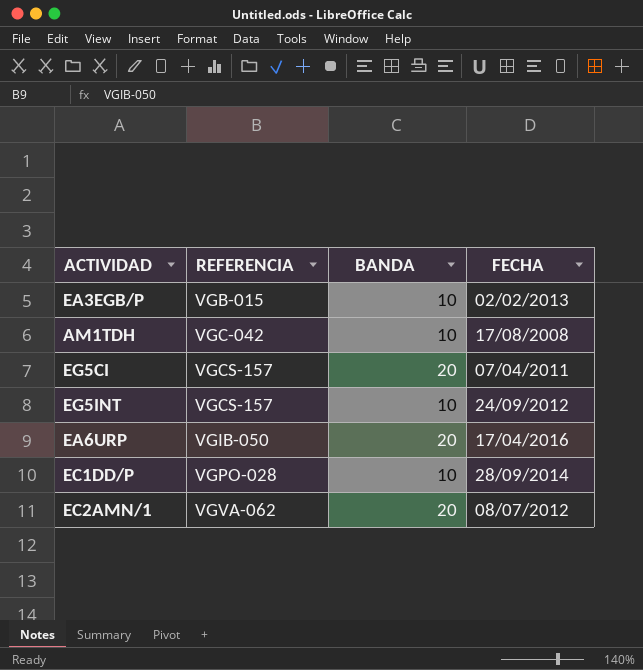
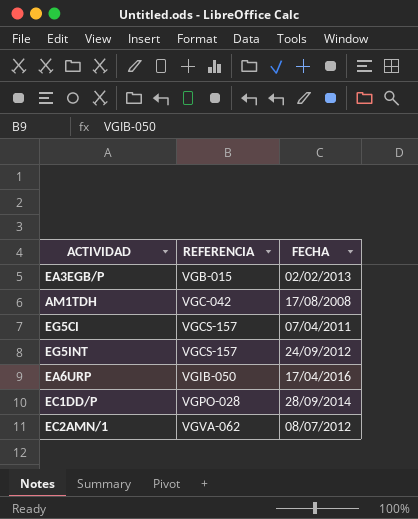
column BANDA | position: 3 -> none

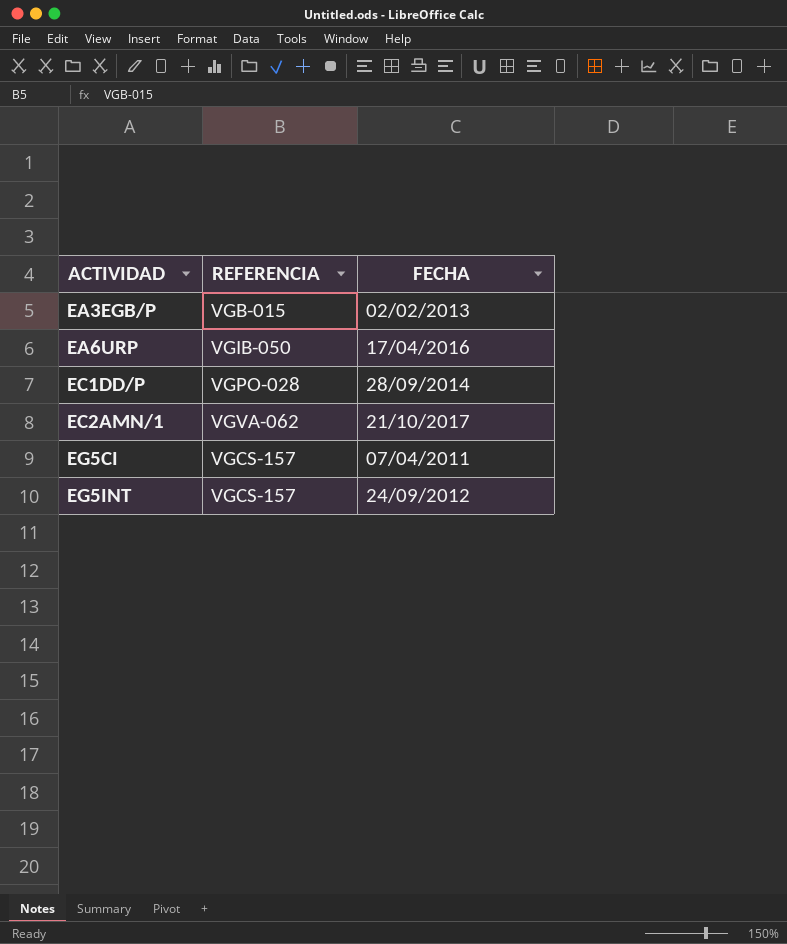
row order: REFERENCIA ascending -> ACTIVIDAD ascending
row AM1TDH: VGC-042 | 17/08/2008 -> none
EC2AMN/1 | FECHA: 08/07/2012 -> 21/10/2017

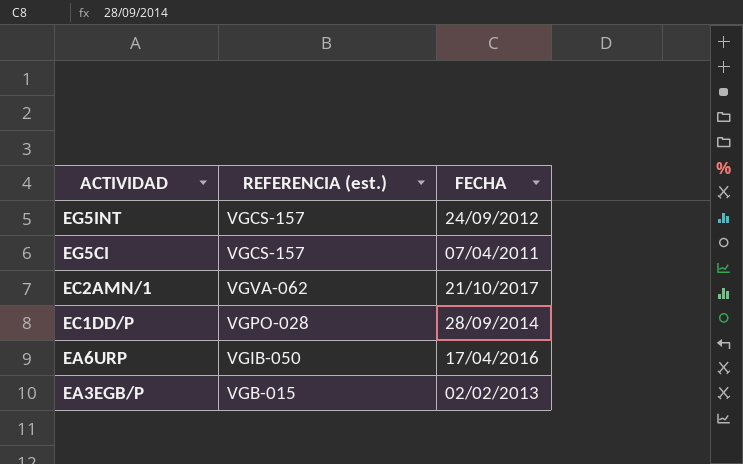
row order: ACTIVIDAD ascending -> ACTIVIDAD descending
column name: REFERENCIA -> REFERENCIA (est.)

